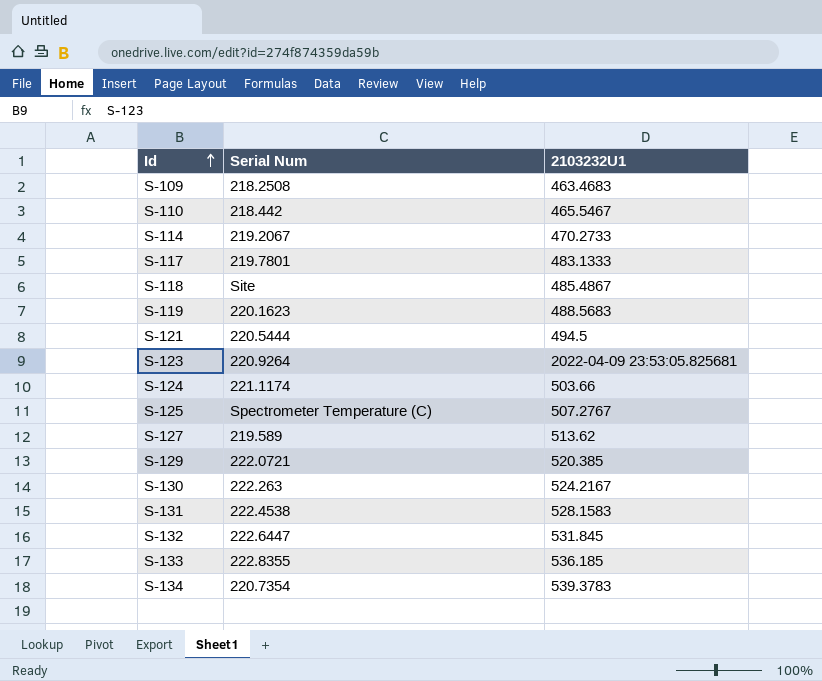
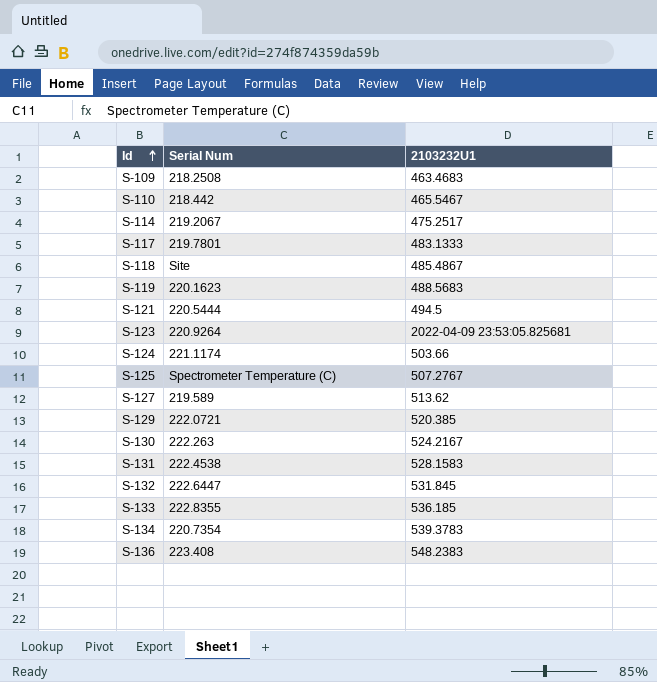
S-114 | 2103232U1: 470.2733 -> 475.2517
row S-136: none -> 223.408 | 548.2383

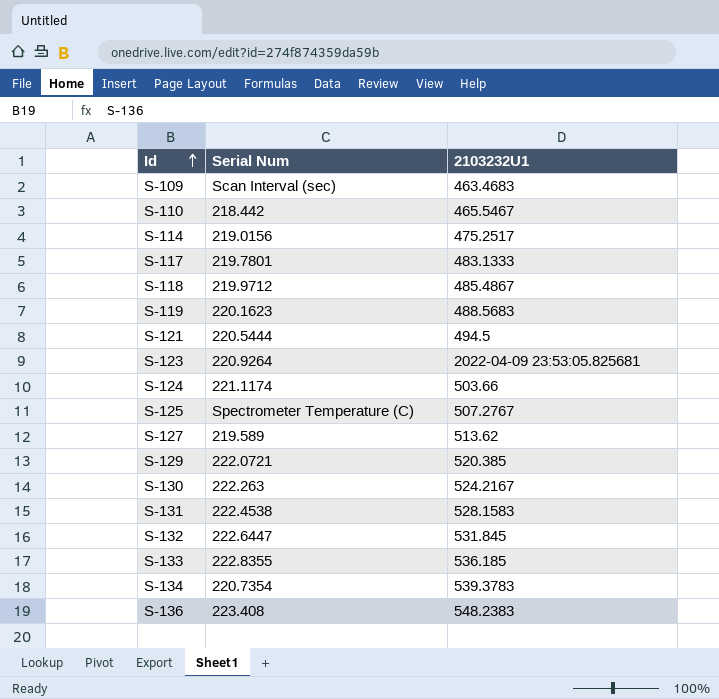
S-109 | Serial Num: 218.2508 -> Scan Interval (sec)
S-114 | Serial Num: 219.2067 -> 219.0156
S-118 | Serial Num: Site -> 219.9712

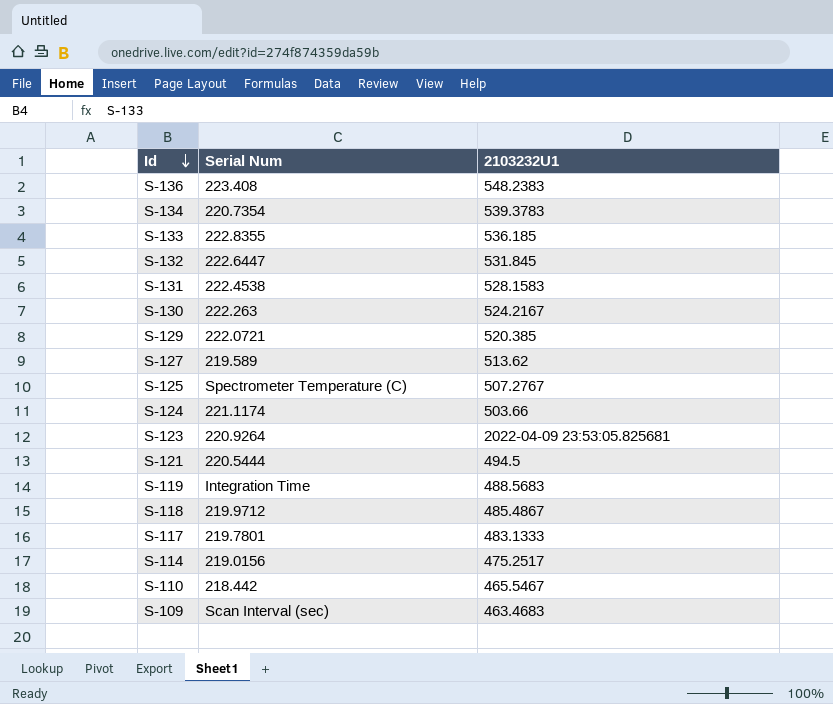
row order: Id ascending -> Id descending
S-119 | Serial Num: 220.1623 -> Integration Time

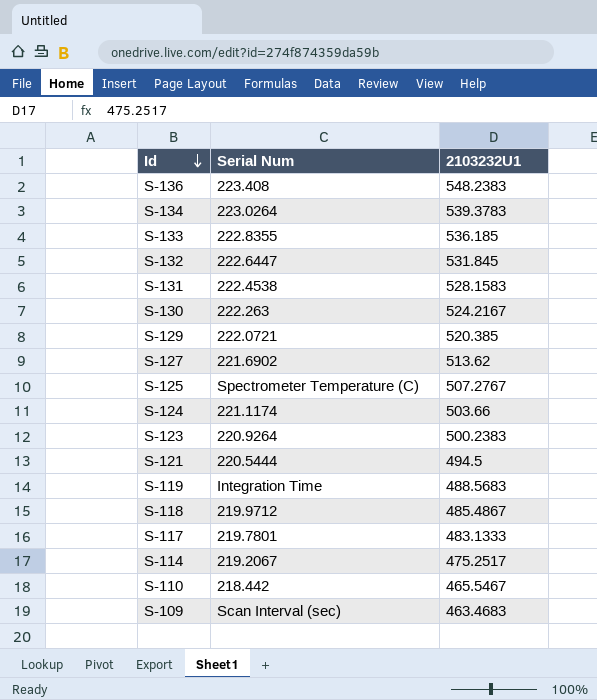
S-134 | Serial Num: 220.7354 -> 223.0264
S-127 | Serial Num: 219.589 -> 221.6902
S-123 | 2103232U1: 2022-04-09 23:53:05.825681 -> 500.2383
S-114 | Serial Num: 219.0156 -> 219.2067

